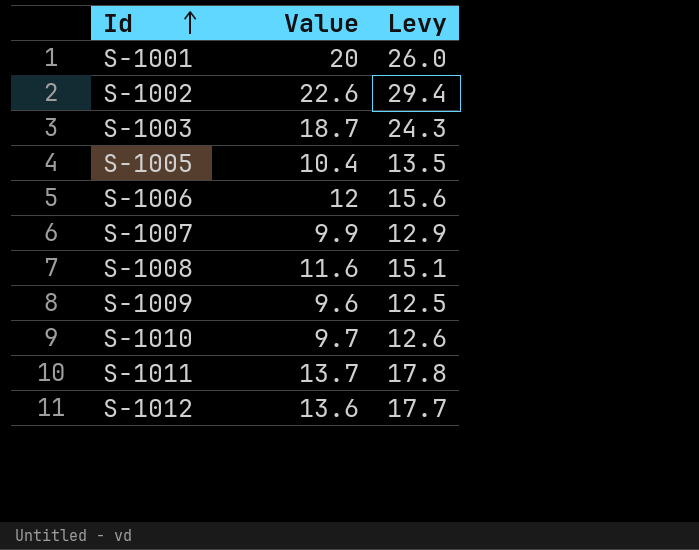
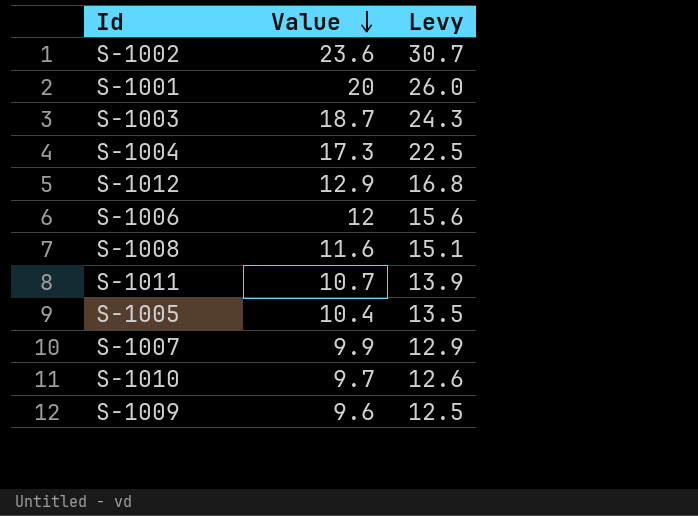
row order: Id ascending -> Value descending
S-1002 | Value: 22.6 -> 23.6
S-1002 | Levy: 29.4 -> 30.7
row S-1004: none -> 17.3 | 22.5
S-1012 | Value: 13.6 -> 12.9
S-1012 | Levy: 17.7 -> 16.8
S-1011 | Value: 13.7 -> 10.7
S-1011 | Levy: 17.8 -> 13.9

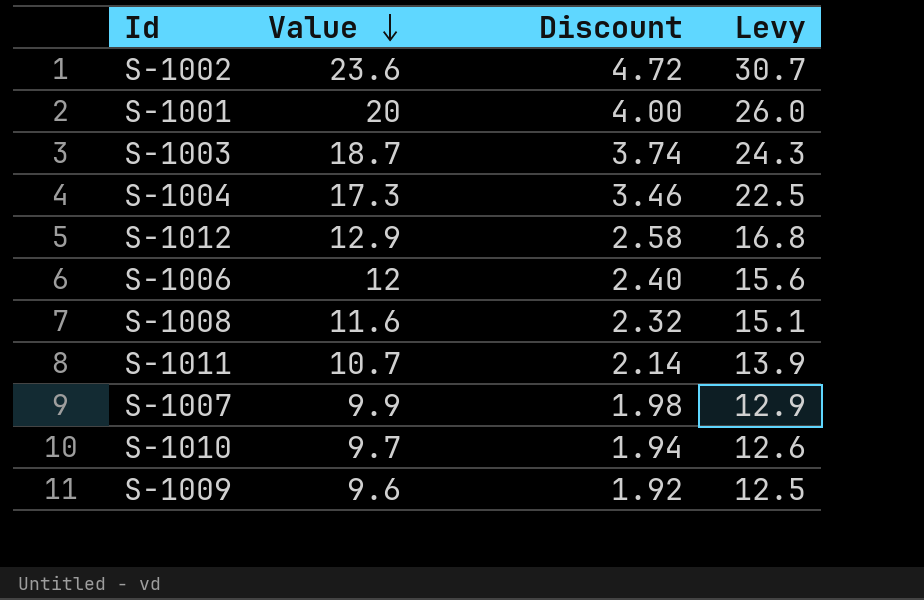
column Discount | formula: none -> [Value] * 0.2
row S-1005: 10.4 | 13.5 -> none

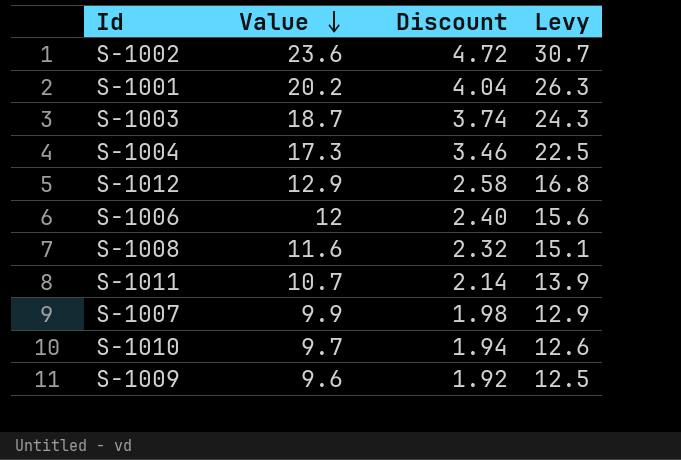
S-1001 | Value: 20 -> 20.2
S-1001 | Discount: 4.00 -> 4.04
S-1001 | Levy: 26.0 -> 26.3

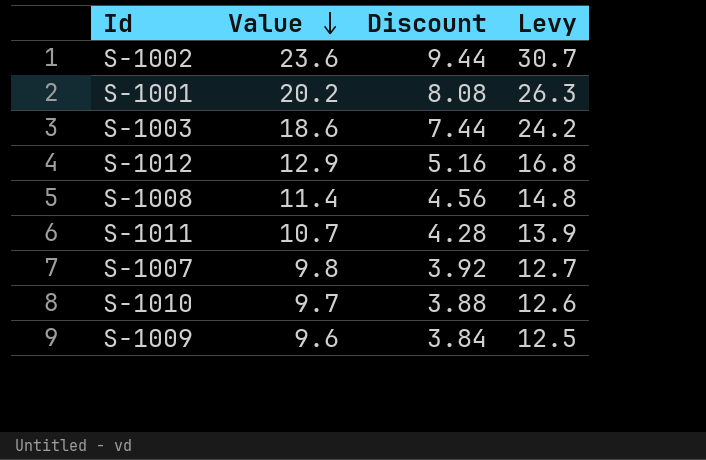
column Discount | formula: [Value] * 0.2 -> [Value] * 0.4
row S-1004: 17.3 | 3.46 | 22.5 -> none
row S-1006: 12 | 2.40 | 15.6 -> none
S-1003 | Value: 18.7 -> 18.6
S-1003 | Levy: 24.3 -> 24.2
S-1008 | Value: 11.6 -> 11.4
S-1008 | Levy: 15.1 -> 14.8
S-1007 | Value: 9.9 -> 9.8
S-1007 | Levy: 12.9 -> 12.7

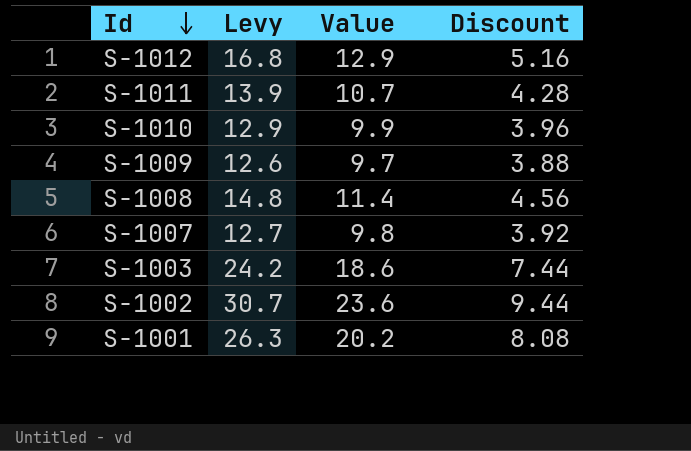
row order: Value descending -> Id descending
column Levy | position: 4 -> 2
S-1010 | Levy: 12.6 -> 12.9
S-1010 | Value: 9.7 -> 9.9
S-1010 | Discount: 3.88 -> 3.96
S-1009 | Levy: 12.5 -> 12.6
S-1009 | Value: 9.6 -> 9.7
S-1009 | Discount: 3.84 -> 3.88

